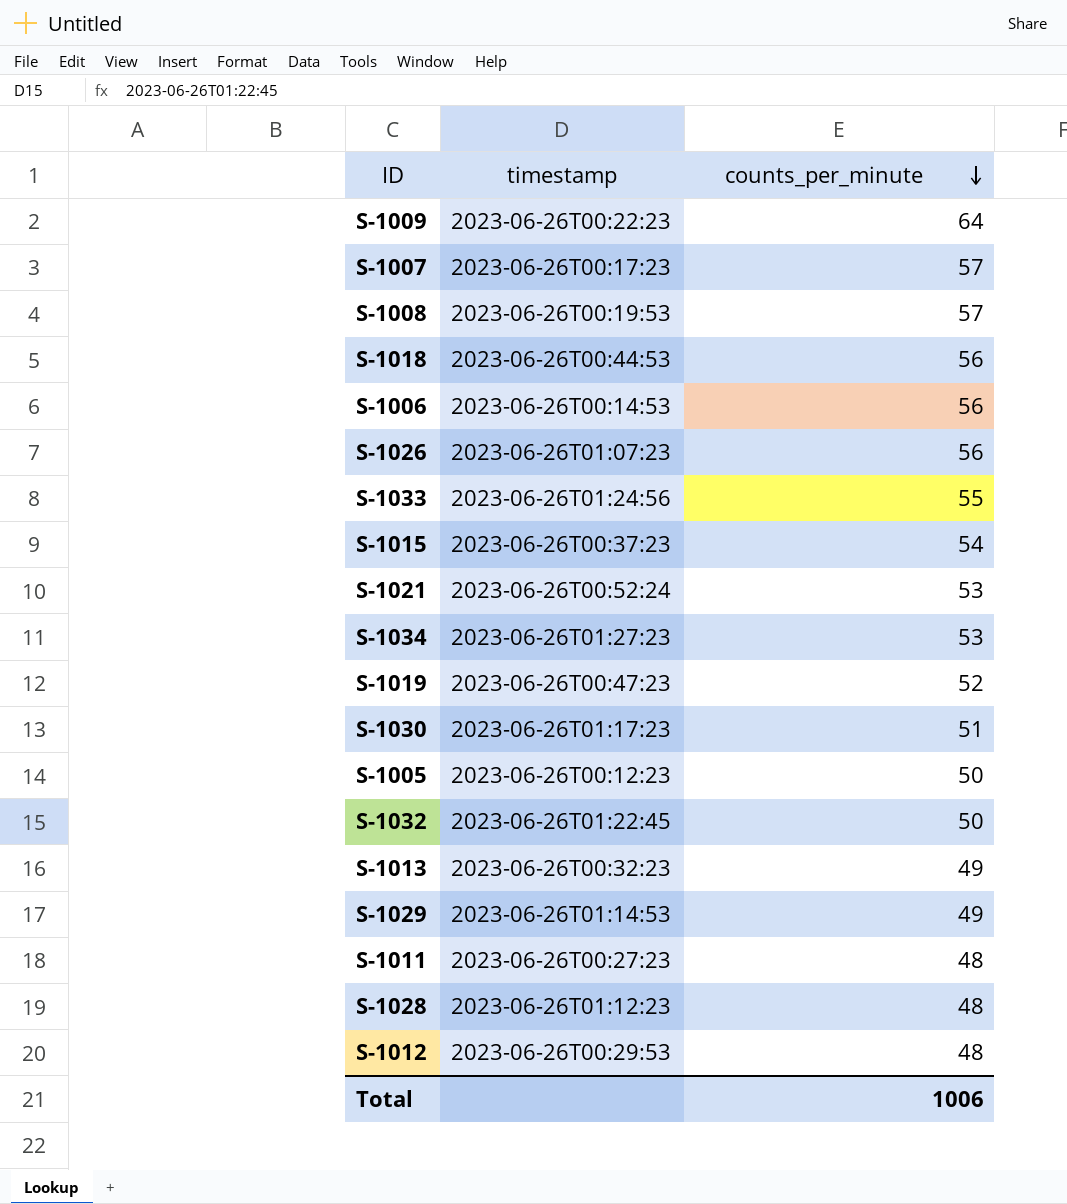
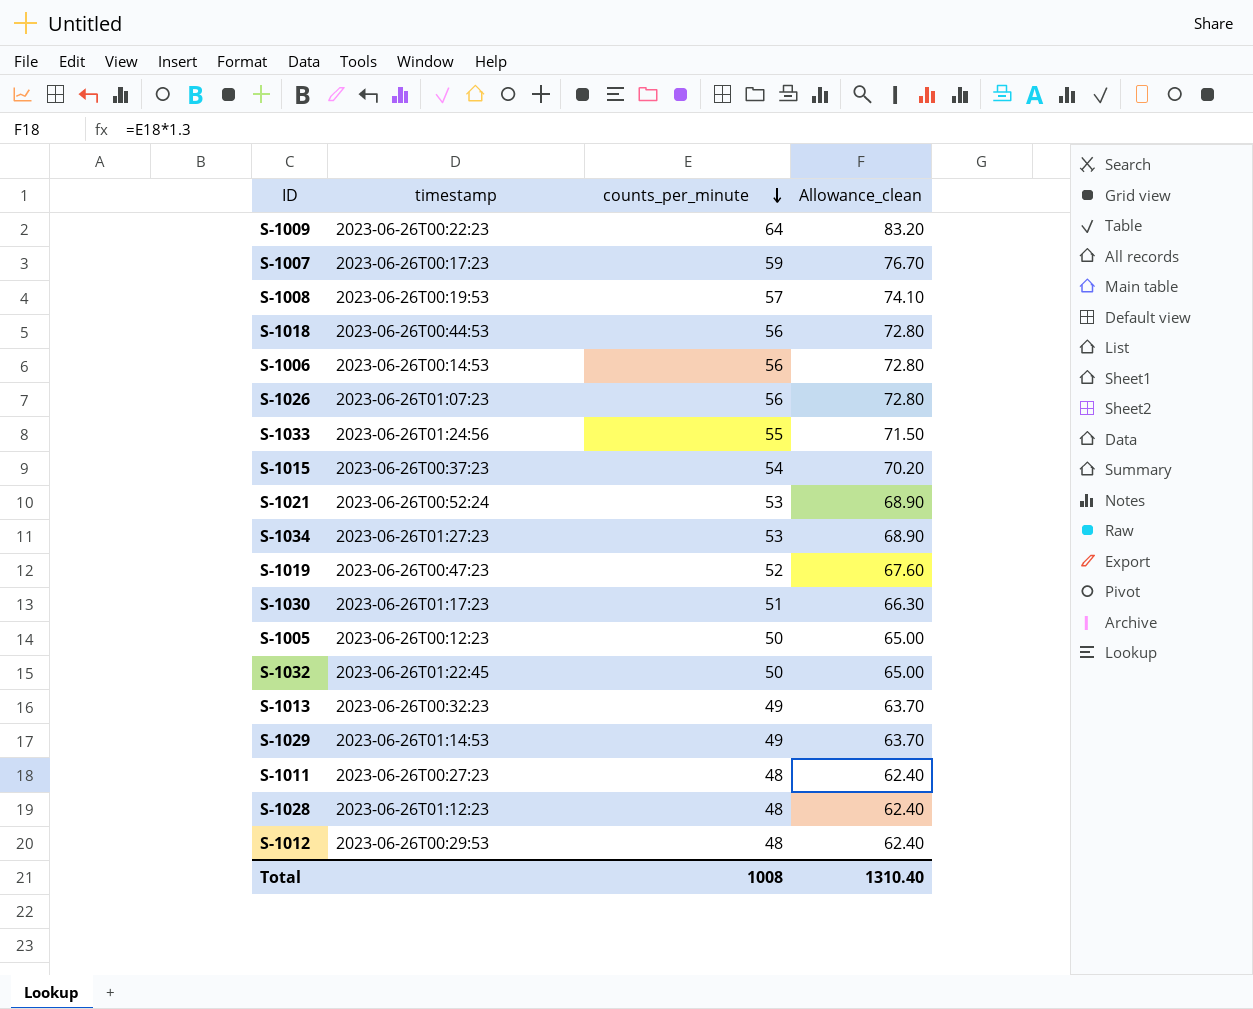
column Allowance_clean | formula: none -> [counts_per_minute] * 1.3
S-1007 | counts_per_minute: 57 -> 59
Total | counts_per_minute: 1006 -> 1008

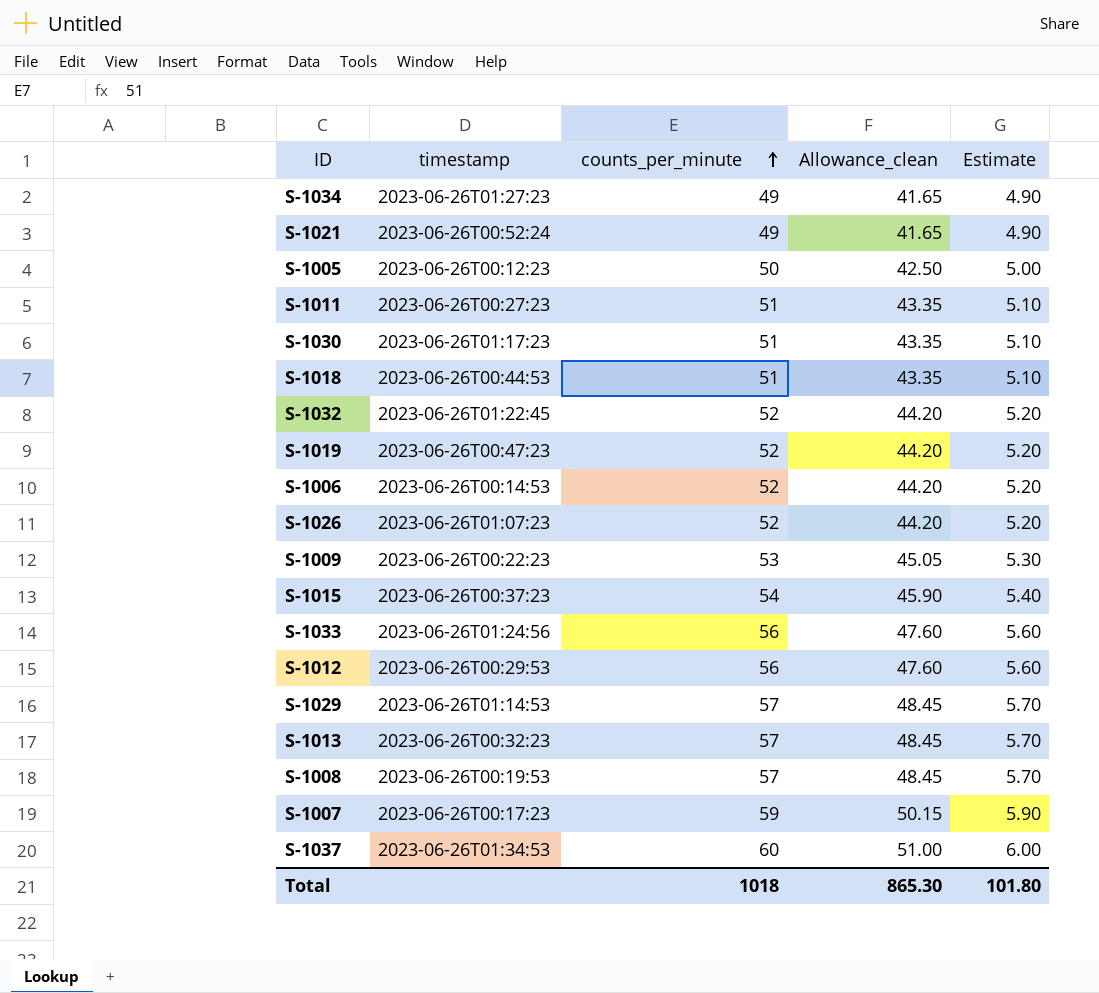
row order: counts_per_minute descending -> counts_per_minute ascending
column Allowance_clean | formula: [counts_per_minute] * 1.3 -> [counts_per_minute] * 0.85
column Estimate | formula: none -> [counts_per_minute] * 0.1
row S-1028: 2023-06-26T01:12:23 | 48 | 62.40 -> none
S-1034 | counts_per_minute: 53 -> 49
S-1021 | counts_per_minute: 53 -> 49
S-1011 | counts_per_minute: 48 -> 51
S-1018 | counts_per_minute: 56 -> 51
S-1032 | counts_per_minute: 50 -> 52
S-1006 | counts_per_minute: 56 -> 52
S-1026 | counts_per_minute: 56 -> 52
S-1009 | counts_per_minute: 64 -> 53
S-1033 | counts_per_minute: 55 -> 56
S-1012 | counts_per_minute: 48 -> 56
S-1029 | counts_per_minute: 49 -> 57
S-1013 | counts_per_minute: 49 -> 57
row S-1037: none -> 2023-06-26T01:34:53 | 60 | 51.00 | 6.00
Total | counts_per_minute: 1008 -> 1018
Total | Allowance_clean: 1310.40 -> 865.30

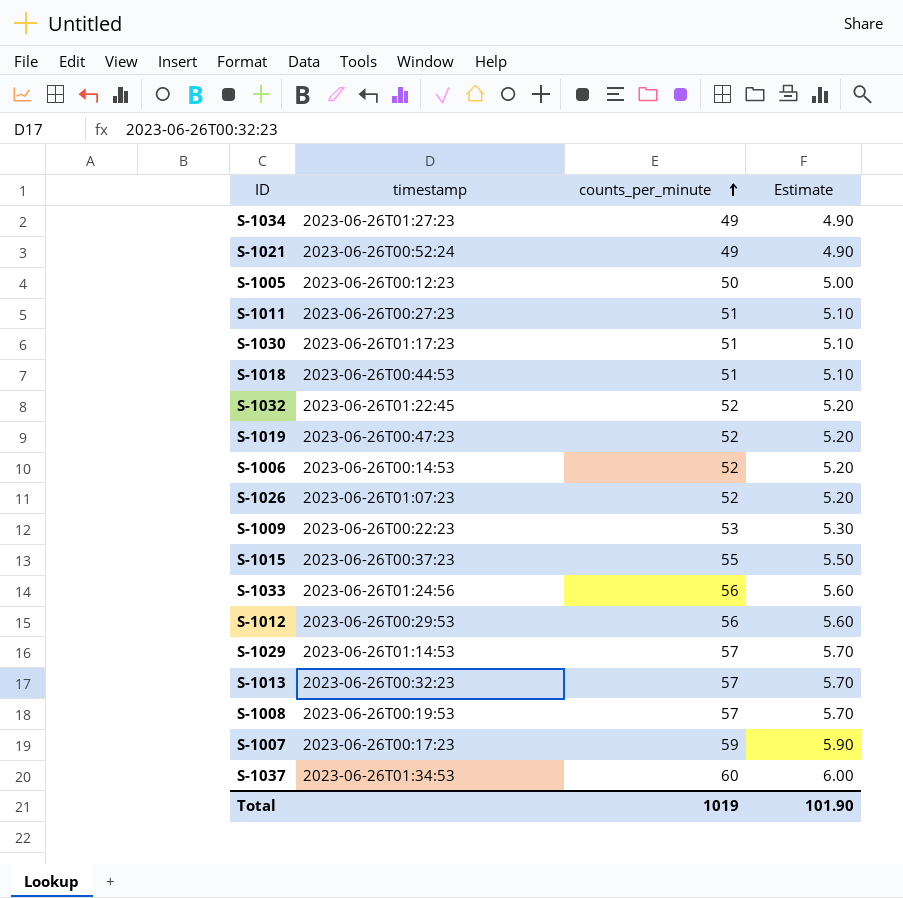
column Allowance_clean | formula: [counts_per_minute] * 0.85 -> none
S-1015 | counts_per_minute: 54 -> 55
S-1015 | Estimate: 5.40 -> 5.50
Total | counts_per_minute: 1018 -> 1019
Total | Estimate: 101.80 -> 101.90

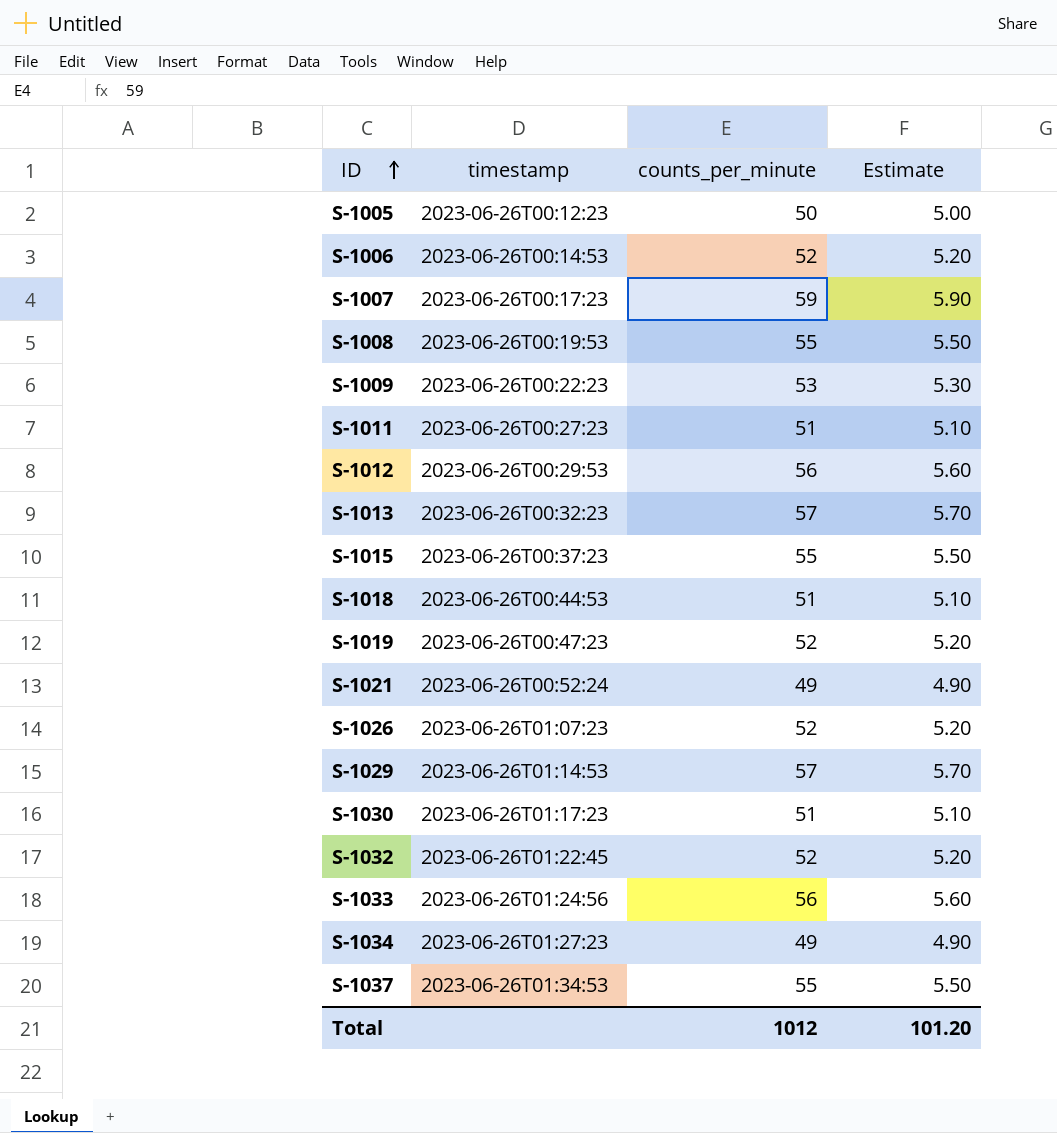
row order: counts_per_minute ascending -> ID ascending
S-1008 | counts_per_minute: 57 -> 55
S-1008 | Estimate: 5.70 -> 5.50
S-1037 | counts_per_minute: 60 -> 55
S-1037 | Estimate: 6.00 -> 5.50
Total | counts_per_minute: 1019 -> 1012
Total | Estimate: 101.90 -> 101.20

